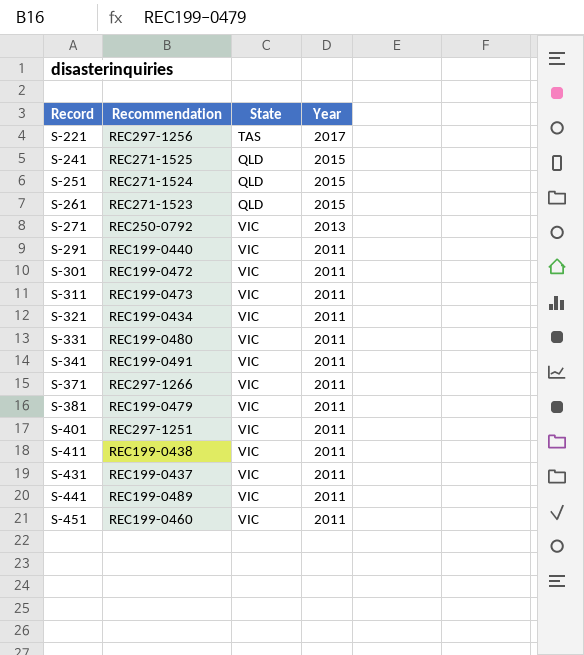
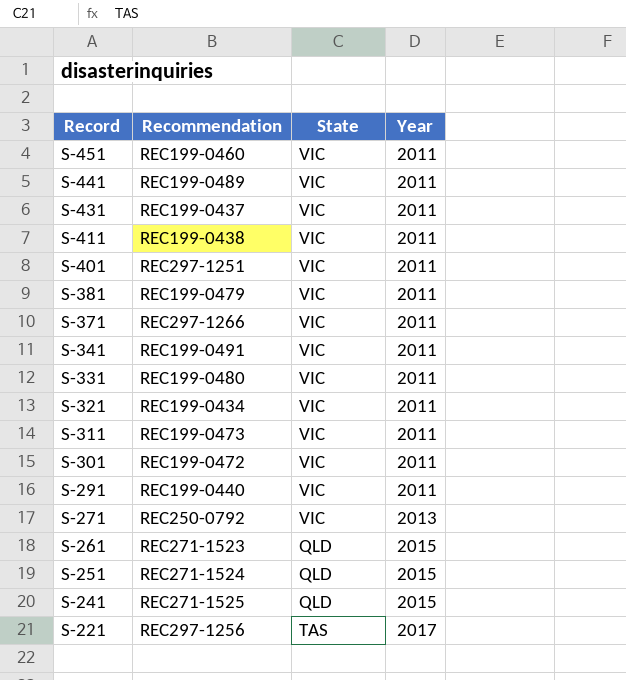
row order: Record ascending -> Record descending

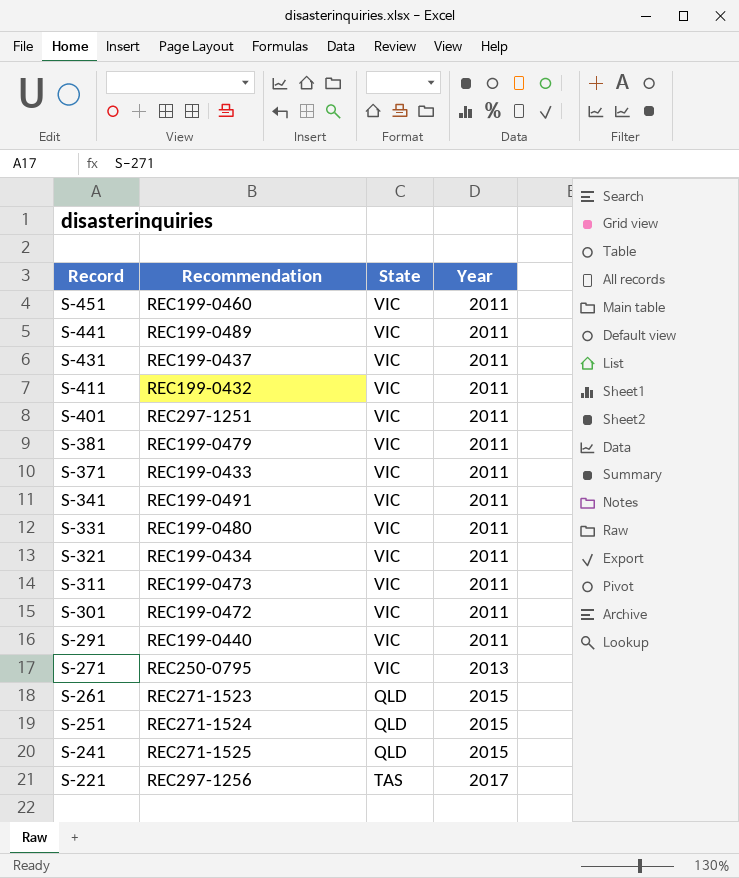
S-411 | Recommendation: REC199-0438 -> REC199-0432
S-371 | Recommendation: REC297-1266 -> REC199-0433
S-271 | Recommendation: REC250-0792 -> REC250-0795

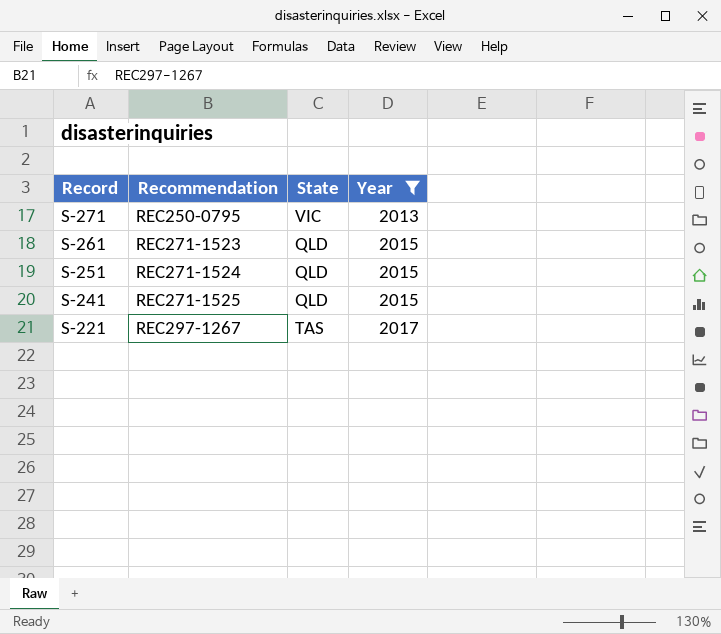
filter: none -> Year != 2011
S-221 | Recommendation: REC297-1256 -> REC297-1267

